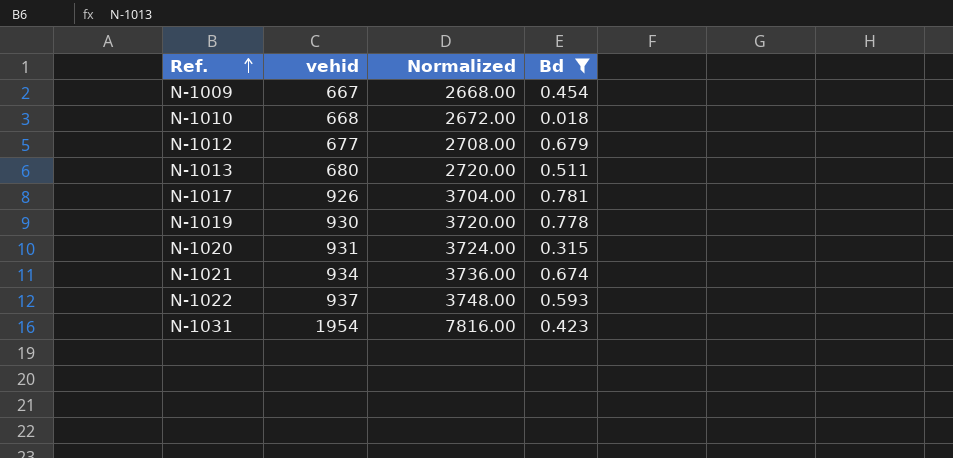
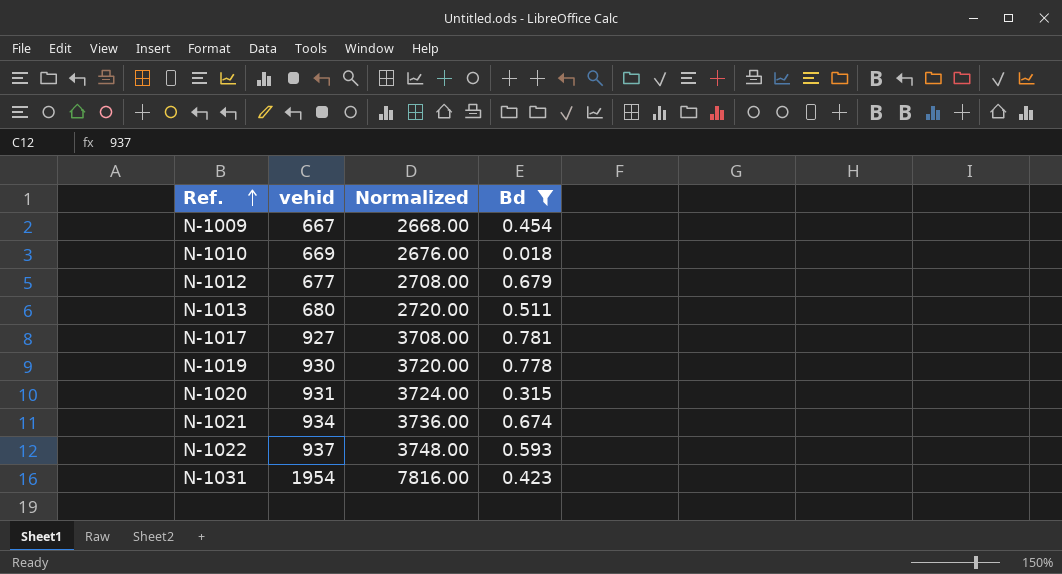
N-1010 | vehid: 668 -> 669
N-1010 | Normalized: 2672.00 -> 2676.00
N-1017 | vehid: 926 -> 927
N-1017 | Normalized: 3704.00 -> 3708.00

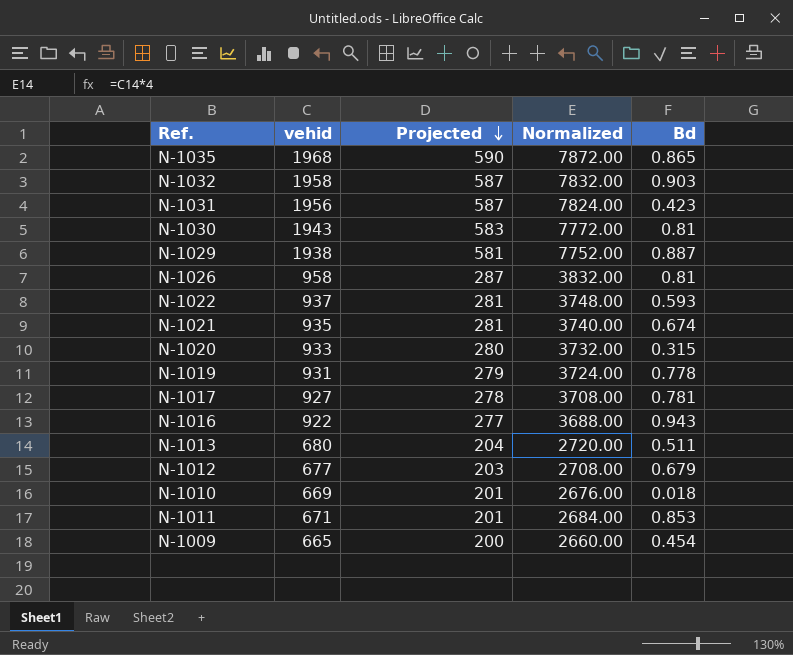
filter: Bd <= 0.781 -> none
row order: Ref. ascending -> Projected descending
column Projected | formula: none -> [vehid] * 0.3
N-1031 | vehid: 1954 -> 1956
N-1031 | Normalized: 7816.00 -> 7824.00
N-1021 | vehid: 934 -> 935
N-1021 | Normalized: 3736.00 -> 3740.00
N-1020 | vehid: 931 -> 933
N-1020 | Normalized: 3724.00 -> 3732.00
N-1019 | vehid: 930 -> 931
N-1019 | Normalized: 3720.00 -> 3724.00
N-1009 | vehid: 667 -> 665
N-1009 | Normalized: 2668.00 -> 2660.00

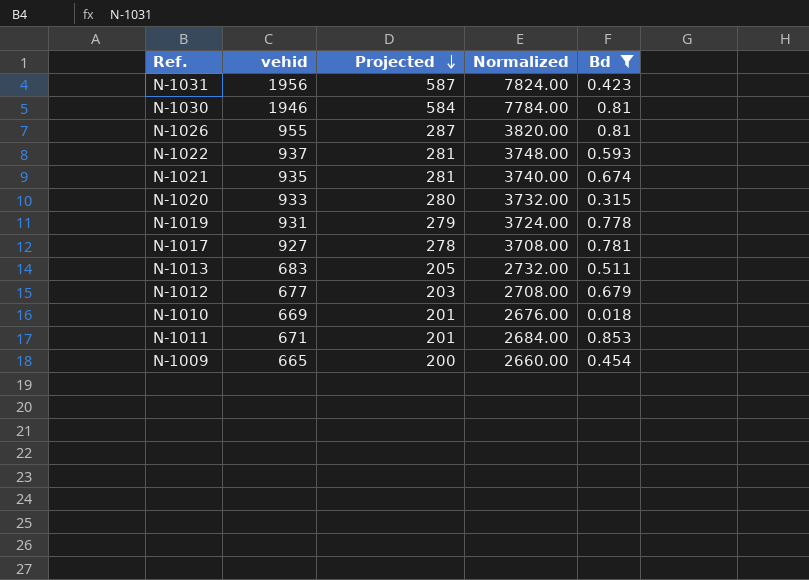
filter: none -> Bd <= 0.853
N-1030 | vehid: 1943 -> 1946
N-1030 | Projected: 583 -> 584
N-1030 | Normalized: 7772.00 -> 7784.00
N-1026 | vehid: 958 -> 955
N-1026 | Normalized: 3832.00 -> 3820.00
N-1013 | vehid: 680 -> 683
N-1013 | Projected: 204 -> 205
N-1013 | Normalized: 2720.00 -> 2732.00

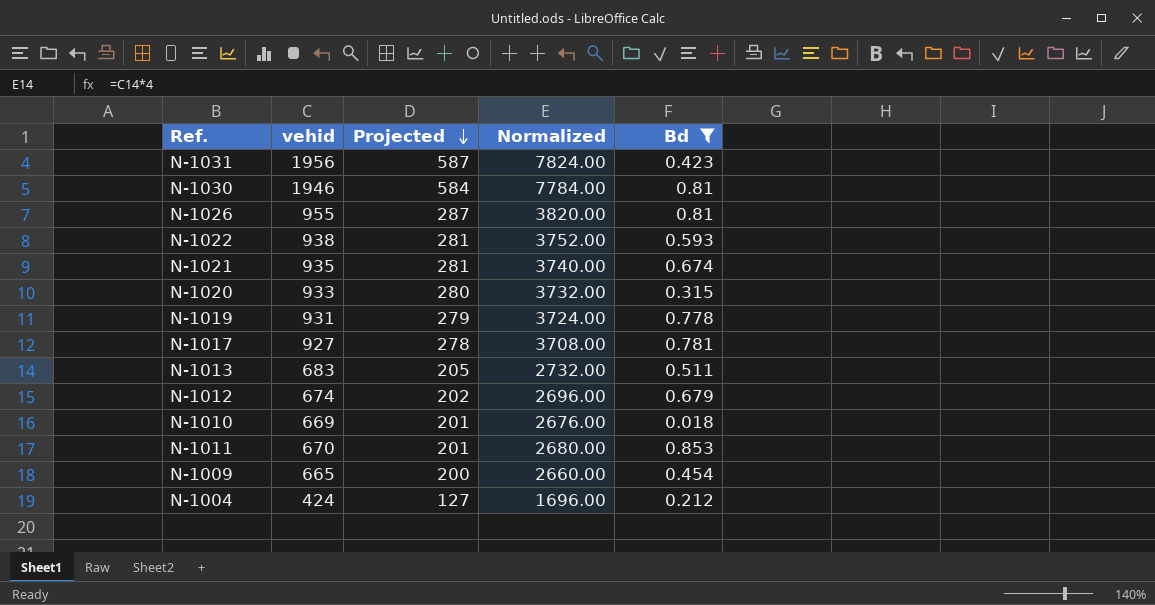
N-1022 | vehid: 937 -> 938
N-1022 | Normalized: 3748.00 -> 3752.00
N-1012 | vehid: 677 -> 674
N-1012 | Projected: 203 -> 202
N-1012 | Normalized: 2708.00 -> 2696.00
N-1011 | vehid: 671 -> 670
N-1011 | Normalized: 2684.00 -> 2680.00
row N-1004: none -> 424 | 127 | 1696.00 | 0.212

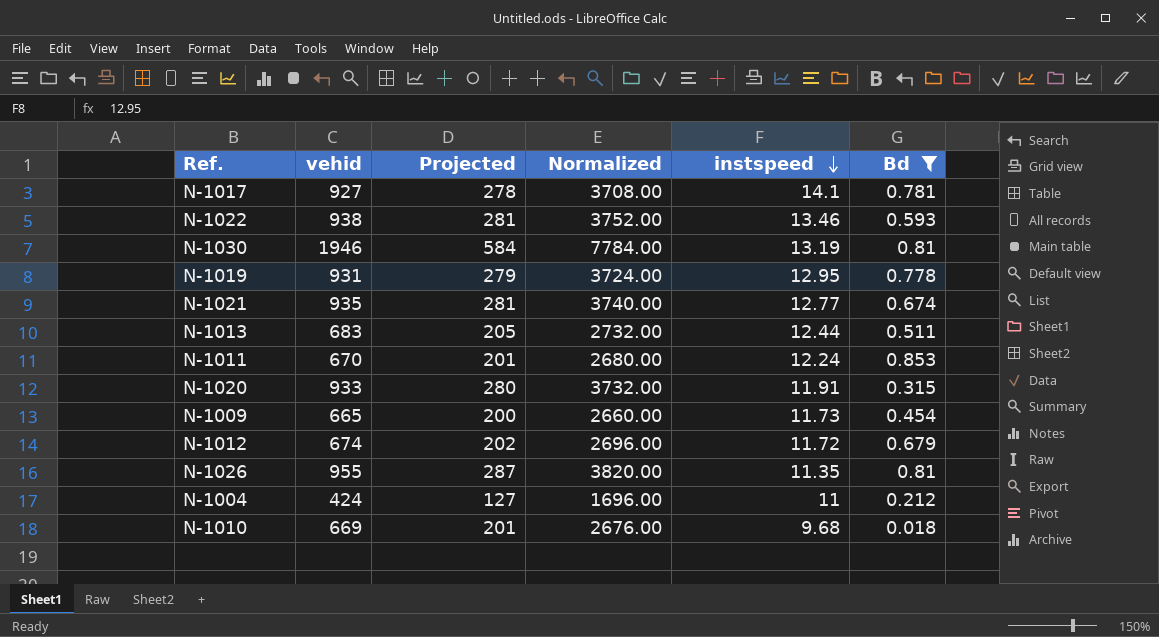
row order: Projected descending -> instspeed descending
column instspeed | position: none -> 5
row N-1031: 1956 | 587 | 7824.00 | 0.423 -> none

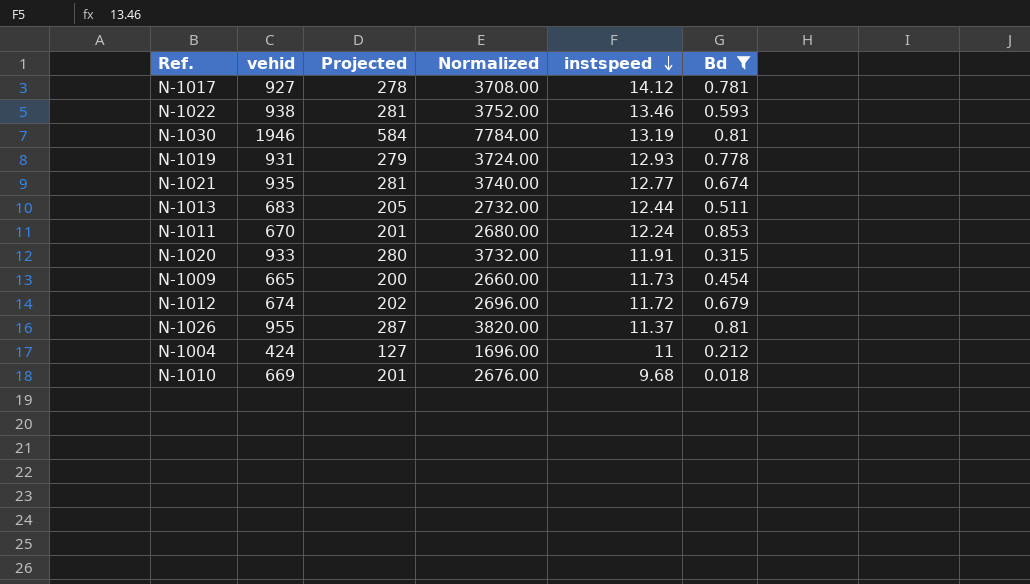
N-1017 | instspeed: 14.1 -> 14.12
N-1019 | instspeed: 12.95 -> 12.93
N-1026 | instspeed: 11.35 -> 11.37

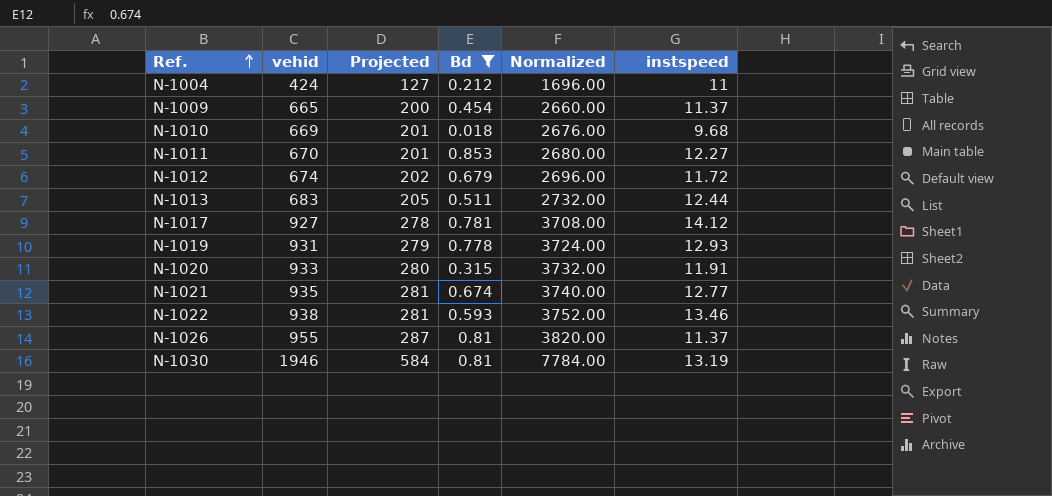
row order: instspeed descending -> Ref. ascending
column Bd | position: 6 -> 4
N-1009 | instspeed: 11.73 -> 11.37
N-1011 | instspeed: 12.24 -> 12.27

